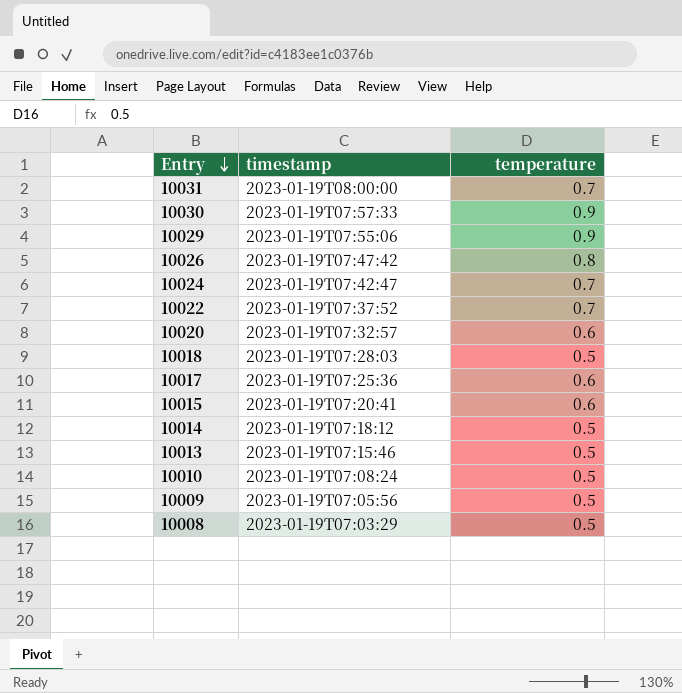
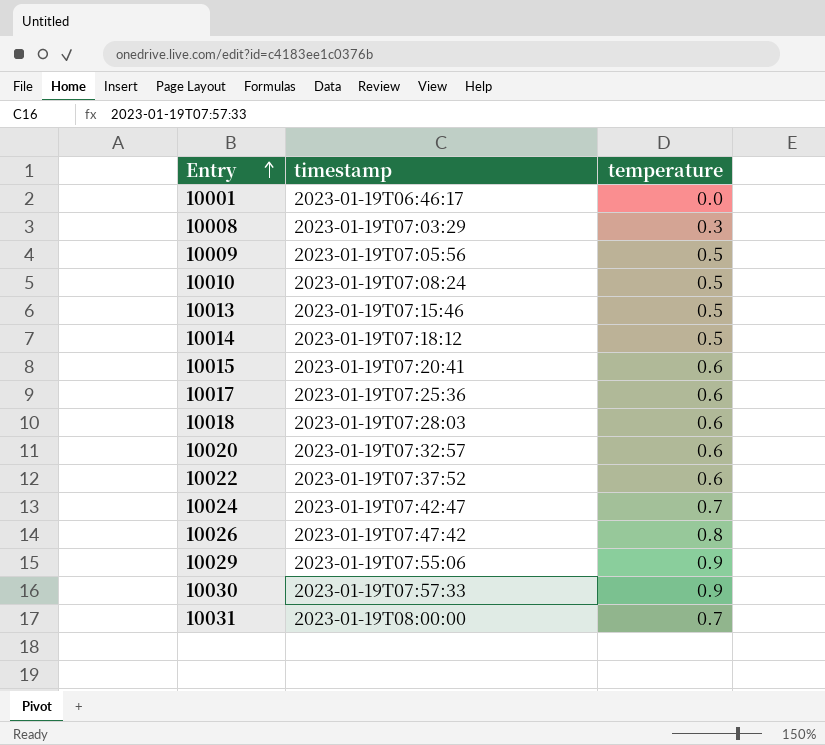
row order: Entry descending -> Entry ascending
row 10001: none -> 2023-01-19T06:46:17 | 0.0
10008 | temperature: 0.5 -> 0.3
10018 | temperature: 0.5 -> 0.6
10022 | temperature: 0.7 -> 0.6

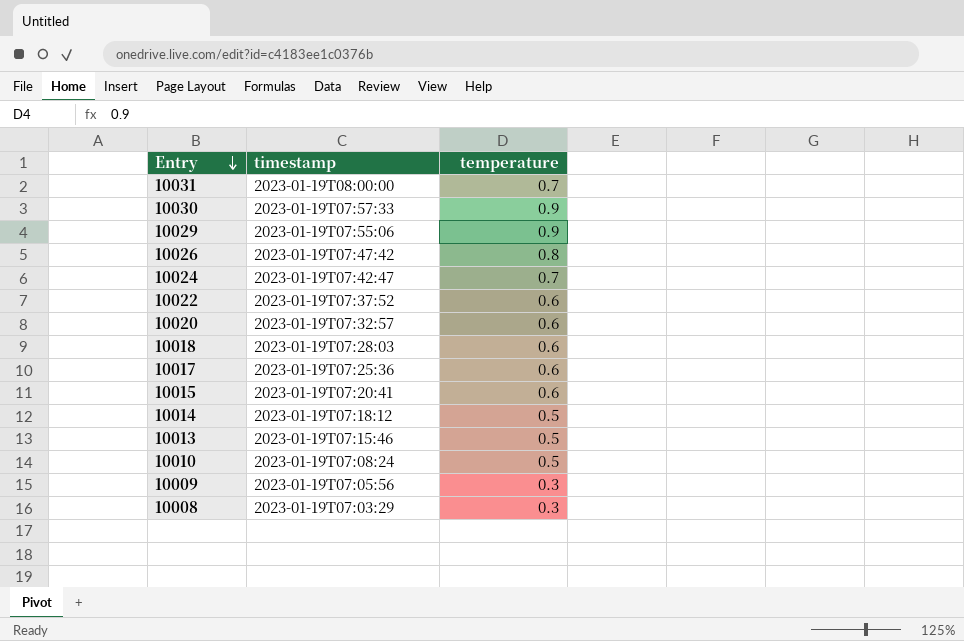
row order: Entry ascending -> Entry descending
row 10001: 2023-01-19T06:46:17 | 0.0 -> none
10009 | temperature: 0.5 -> 0.3

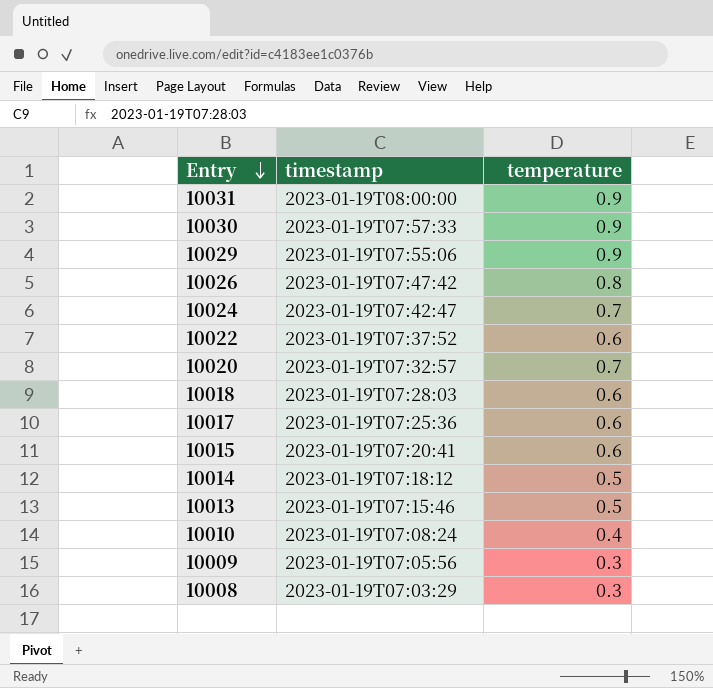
10031 | temperature: 0.7 -> 0.9
10020 | temperature: 0.6 -> 0.7
10010 | temperature: 0.5 -> 0.4

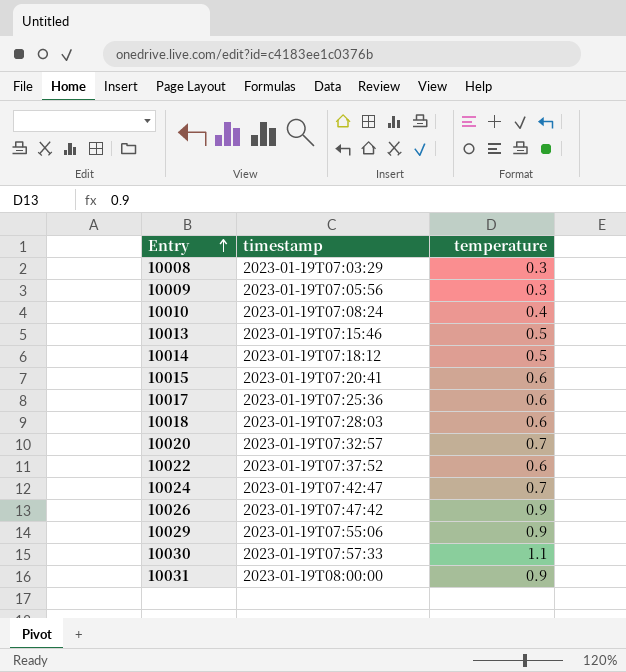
row order: Entry descending -> Entry ascending
10026 | temperature: 0.8 -> 0.9
10030 | temperature: 0.9 -> 1.1

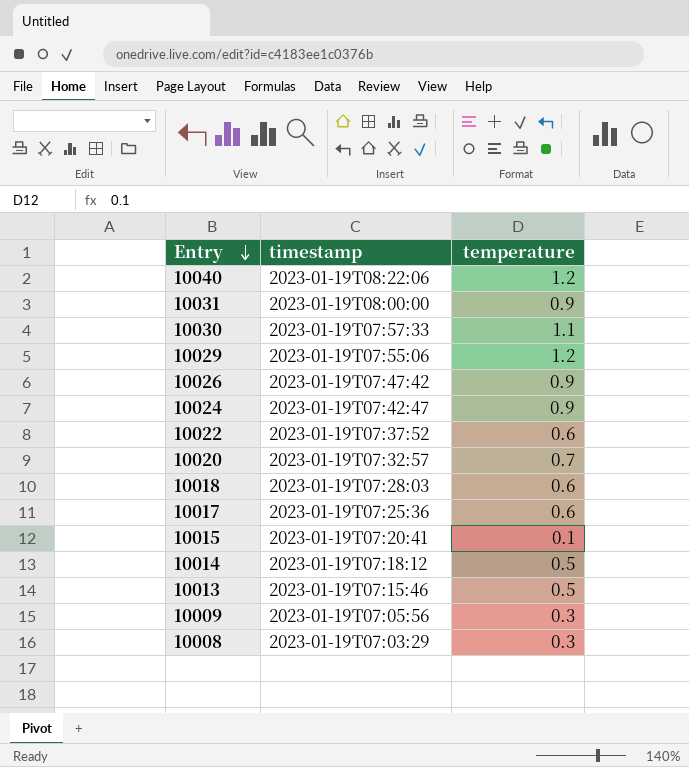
row order: Entry ascending -> Entry descending
row 10010: 2023-01-19T07:08:24 | 0.4 -> none
row 10040: none -> 2023-01-19T08:22:06 | 1.2
10029 | temperature: 0.9 -> 1.2
10024 | temperature: 0.7 -> 0.9
10015 | temperature: 0.6 -> 0.1

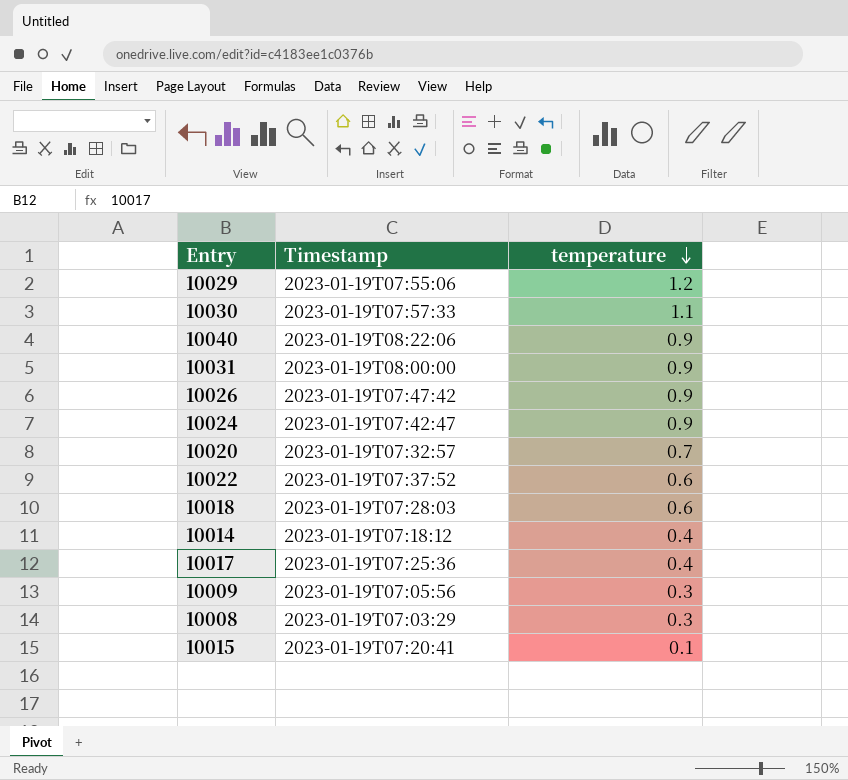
row order: Entry descending -> temperature descending
column name: timestamp -> Timestamp
row 10013: 2023-01-19T07:15:46 | 0.5 -> none
10040 | temperature: 1.2 -> 0.9
10014 | temperature: 0.5 -> 0.4
10017 | temperature: 0.6 -> 0.4

